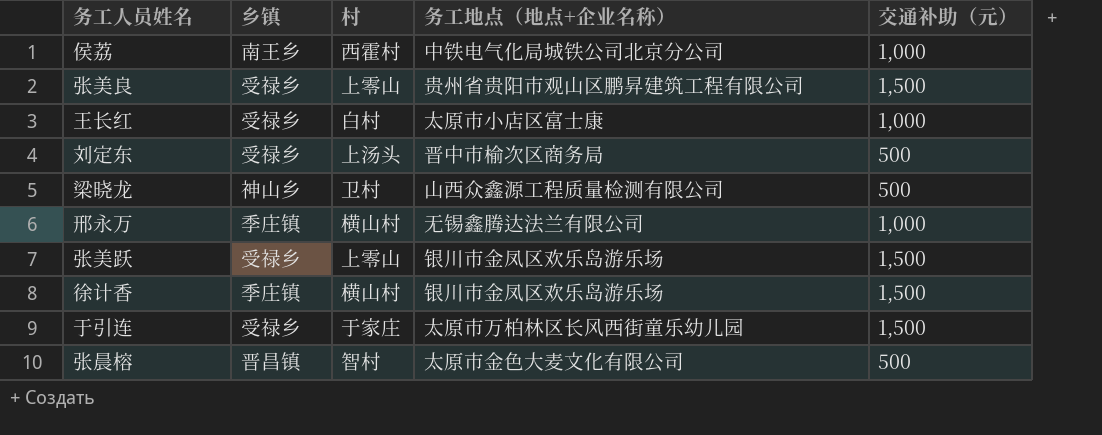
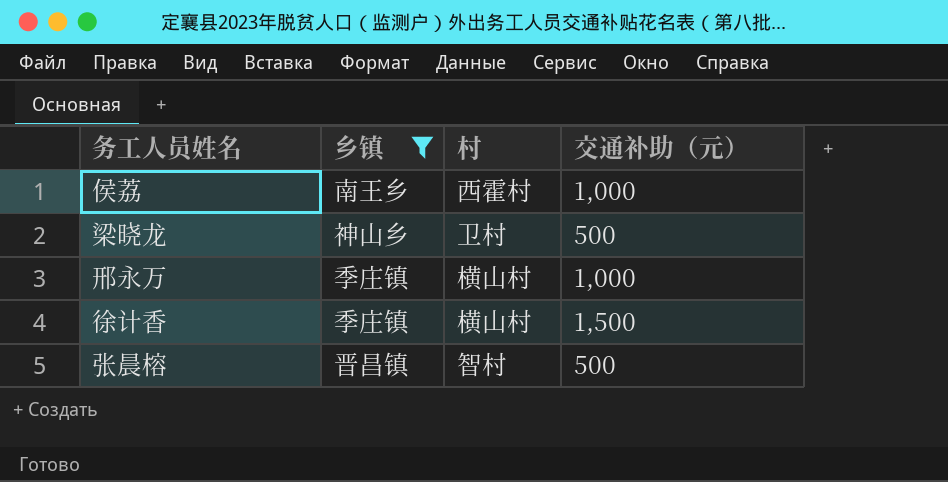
filter: none -> 乡镇 != 受禄乡
column 务工地点（地点+企业名称） | position: 4 -> none

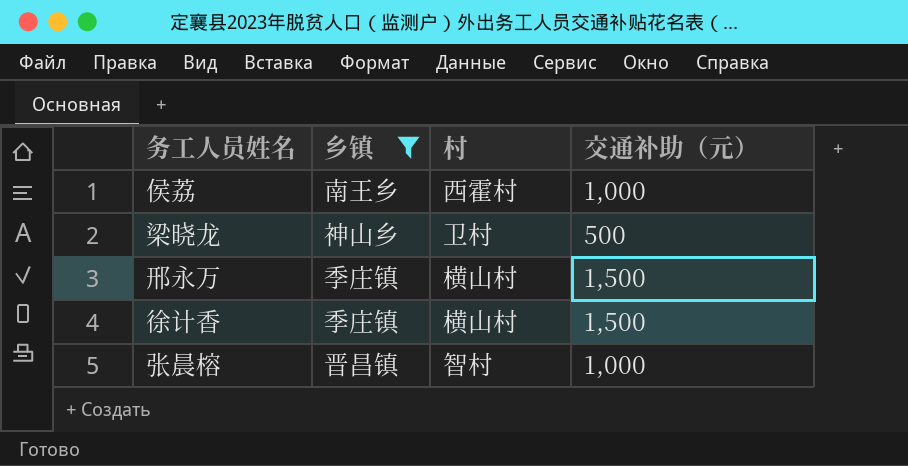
邢永万 | 交通补助（元）: 1,000 -> 1,500
张晨榕 | 交通补助（元）: 500 -> 1,000

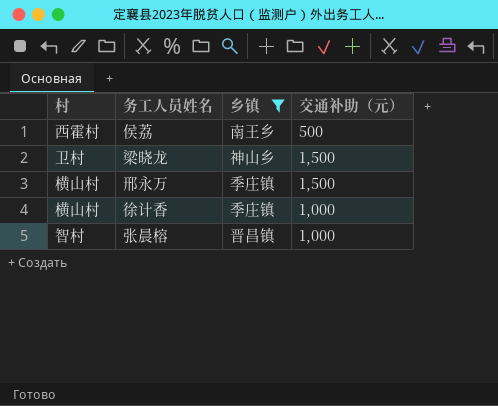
column 村 | position: 3 -> 1
侯荔 | 交通补助（元）: 1,000 -> 500
梁晓龙 | 交通补助（元）: 500 -> 1,500
徐计香 | 交通补助（元）: 1,500 -> 1,000

